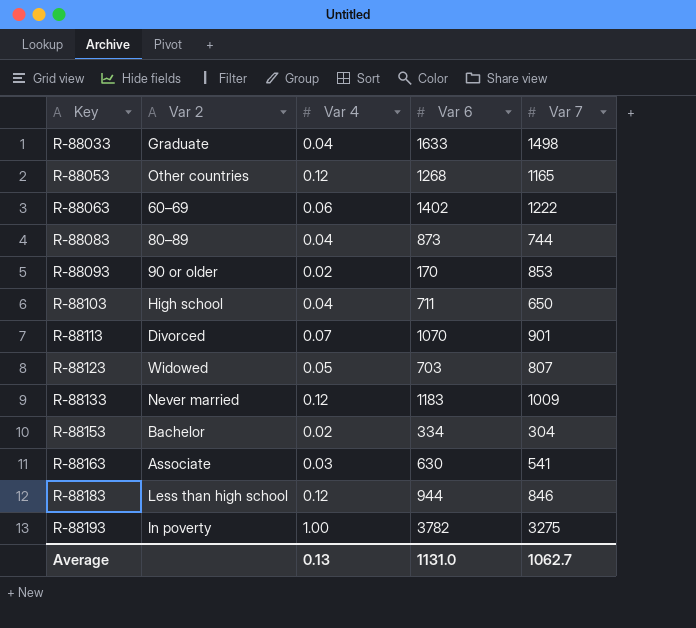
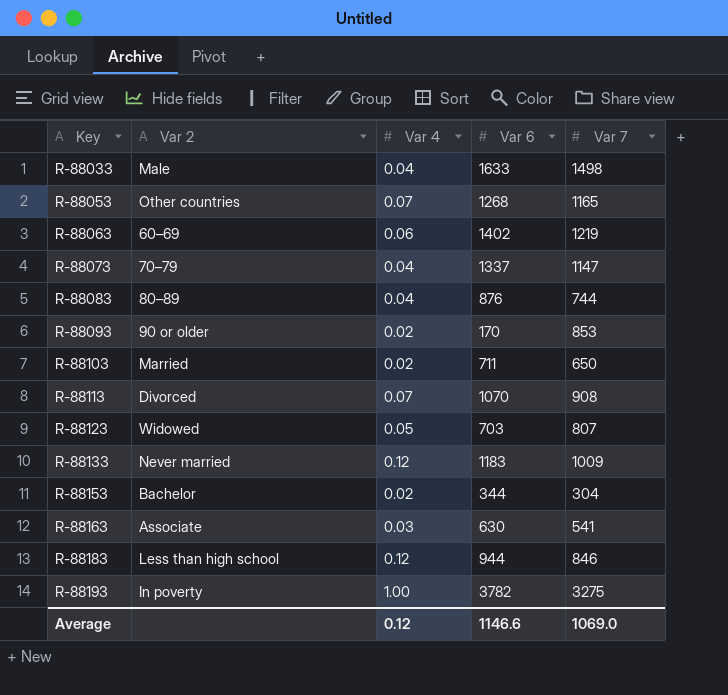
R-88033 | Var 2: Graduate -> Male
R-88053 | Var 4: 0.12 -> 0.07
R-88063 | Var 7: 1222 -> 1219
row R-88073: none -> 70–79 | 0.04 | 1337 | 1147
R-88083 | Var 6: 873 -> 876
R-88103 | Var 2: High school -> Married
R-88103 | Var 4: 0.04 -> 0.02
R-88113 | Var 7: 901 -> 908
R-88153 | Var 6: 334 -> 344
Average | Var 4: 0.13 -> 0.12
Average | Var 6: 1131.0 -> 1146.6
Average | Var 7: 1062.7 -> 1069.0

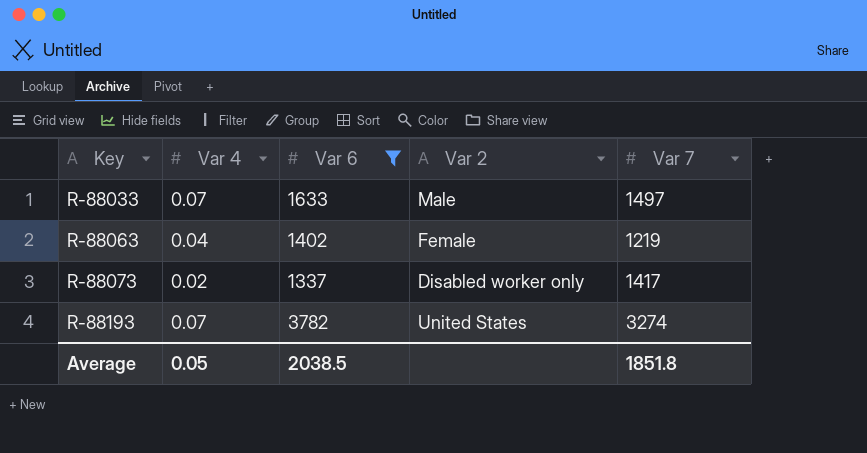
filter: none -> Var 6 >= 1337
column Var 2 | position: 2 -> 4
R-88033 | Var 4: 0.04 -> 0.07
R-88033 | Var 7: 1498 -> 1497
R-88063 | Var 4: 0.06 -> 0.04
R-88063 | Var 2: 60–69 -> Female
R-88073 | Var 4: 0.04 -> 0.02
R-88073 | Var 2: 70–79 -> Disabled worker only
R-88073 | Var 7: 1147 -> 1417
R-88193 | Var 4: 1.00 -> 0.07
R-88193 | Var 2: In poverty -> United States
R-88193 | Var 7: 3275 -> 3274
Average | Var 4: 0.12 -> 0.05
Average | Var 6: 1146.6 -> 2038.5
Average | Var 7: 1069.0 -> 1851.8

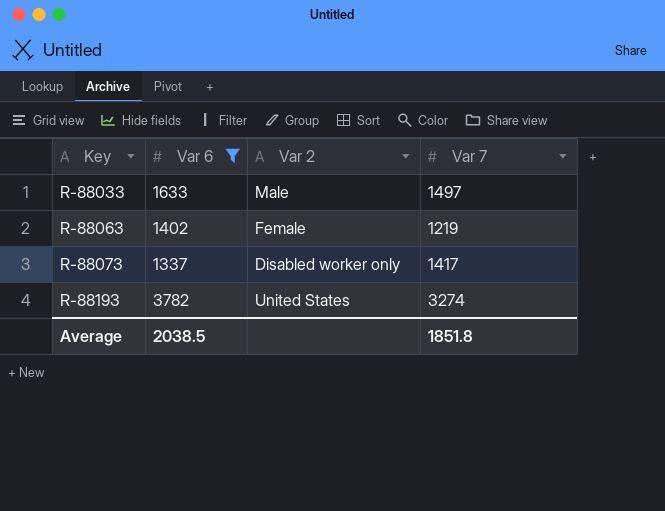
column Var 4 | position: 2 -> none

